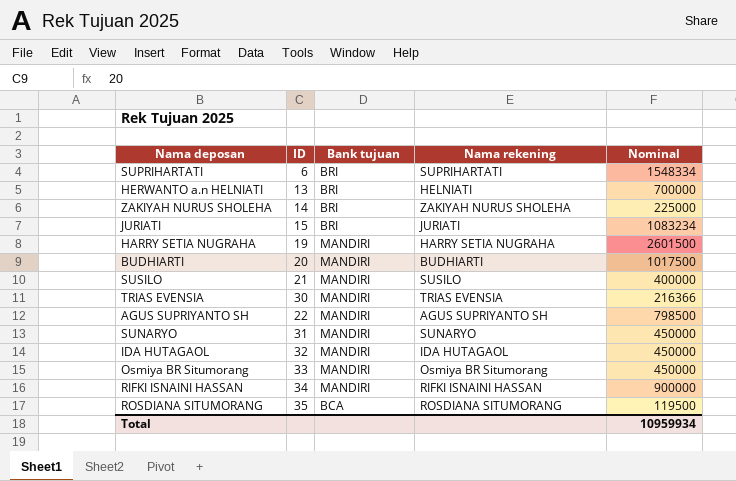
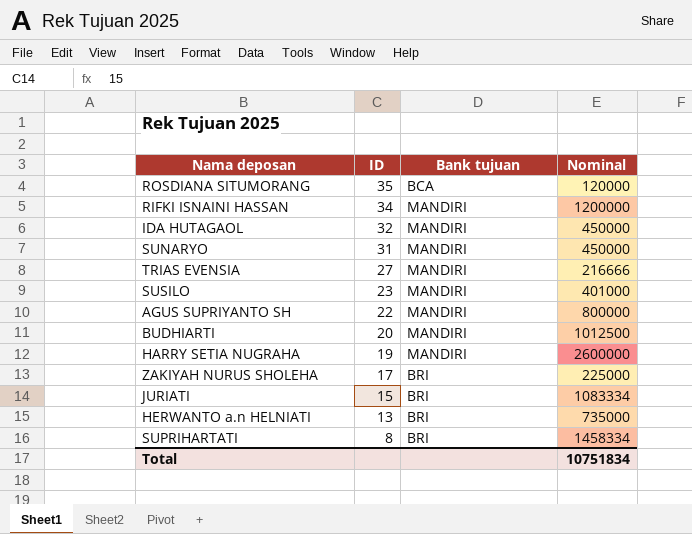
row order: none -> ID descending
column Nama rekening | position: 4 -> none
row Osmiya BR Situmorang: 33 | MANDIRI | Osmiya BR Situmorang | 450000 -> none
ROSDIANA SITUMORANG | Nominal: 119500 -> 120000
RIFKI ISNAINI HASSAN | Nominal: 900000 -> 1200000
TRIAS EVENSIA | ID: 30 -> 27
TRIAS EVENSIA | Nominal: 216366 -> 216666
SUSILO | ID: 21 -> 23
SUSILO | Nominal: 400000 -> 401000
AGUS SUPRIYANTO SH | Nominal: 798500 -> 800000
BUDHIARTI | Nominal: 1017500 -> 1012500
HARRY SETIA NUGRAHA | Nominal: 2601500 -> 2600000
ZAKIYAH NURUS SHOLEHA | ID: 14 -> 17
JURIATI | Nominal: 1083234 -> 1083334
HERWANTO a.n HELNIATI | Nominal: 700000 -> 735000
SUPRIHARTATI | ID: 6 -> 8
SUPRIHARTATI | Nominal: 1548334 -> 1458334
Total | Nominal: 10959934 -> 10751834

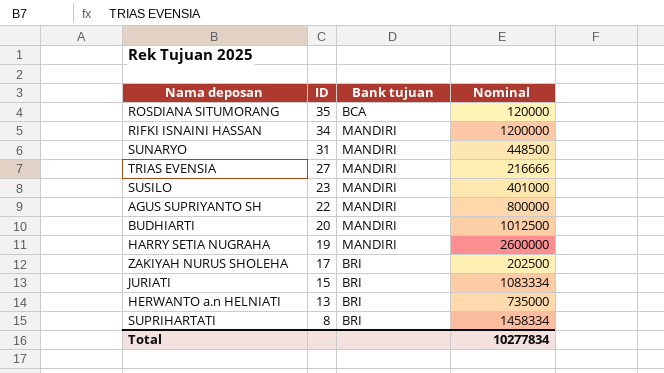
row IDA HUTAGAOL: 32 | MANDIRI | 450000 -> none
SUNARYO | Nominal: 450000 -> 448500
ZAKIYAH NURUS SHOLEHA | Nominal: 225000 -> 202500
Total | Nominal: 10751834 -> 10277834

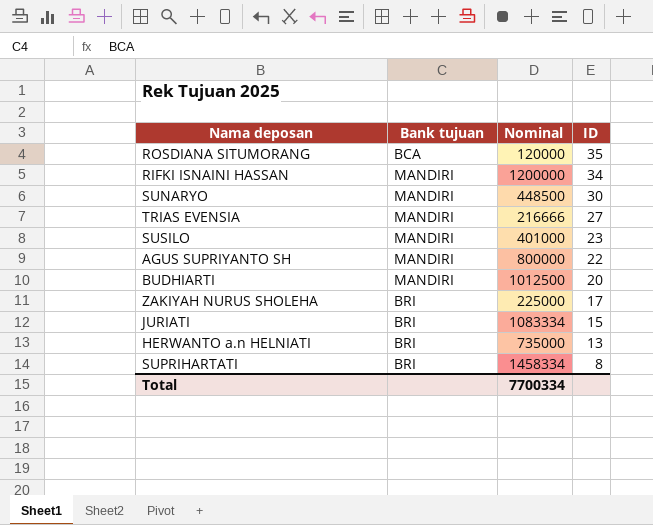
column ID | position: 2 -> 4
row HARRY SETIA NUGRAHA: 19 | MANDIRI | 2600000 -> none
SUNARYO | ID: 31 -> 30
ZAKIYAH NURUS SHOLEHA | Nominal: 202500 -> 225000
Total | Nominal: 10277834 -> 7700334

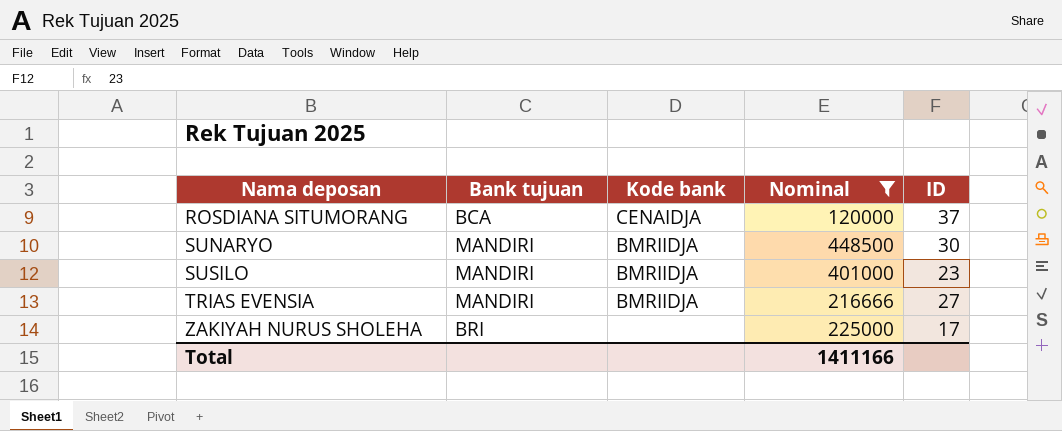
filter: none -> Nominal <= 448500
row order: ID descending -> Nama deposan ascending
column Kode bank | position: none -> 3
ROSDIANA SITUMORANG | ID: 35 -> 37
Total | Nominal: 7700334 -> 1411166

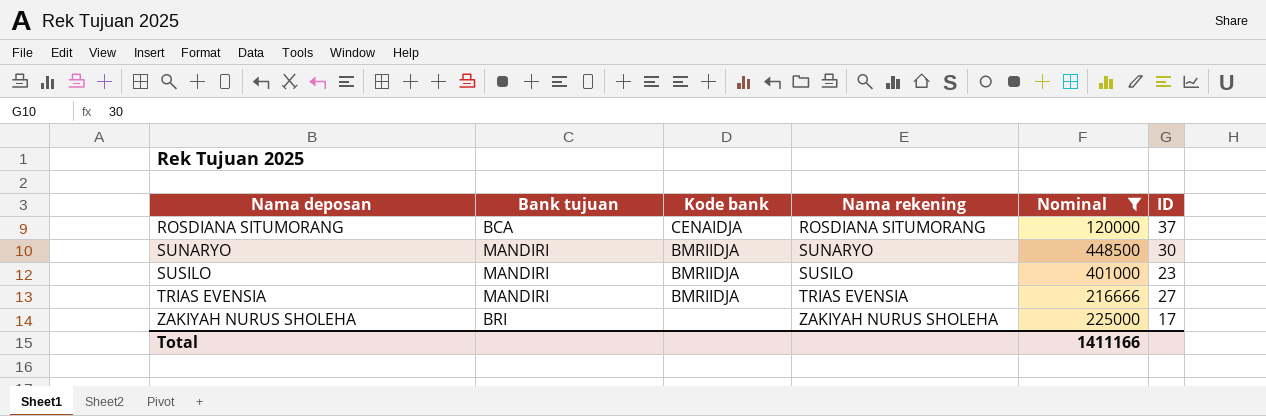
column Nama rekening | position: none -> 4

